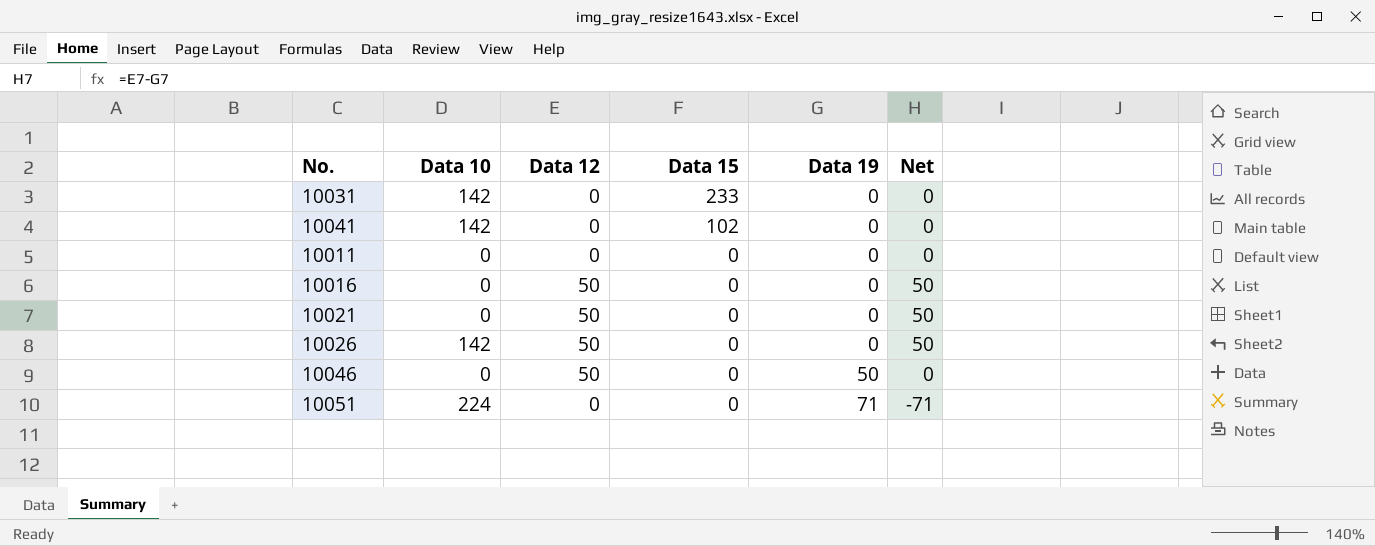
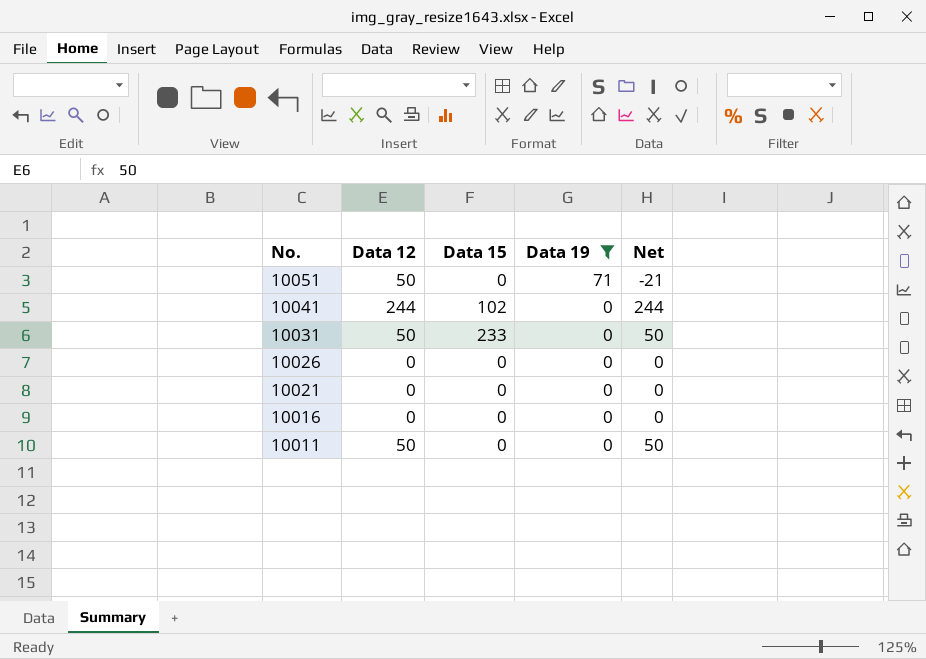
filter: none -> Data 19 != 50
row order: Data 15 descending -> No. descending
column Data 10 | position: 2 -> none
10051 | Data 12: 0 -> 50
10051 | Net: -71 -> -21
10041 | Data 12: 0 -> 244
10041 | Net: 0 -> 244
10031 | Data 12: 0 -> 50
10031 | Net: 0 -> 50
10026 | Data 12: 50 -> 0
10026 | Net: 50 -> 0
10021 | Data 12: 50 -> 0
10021 | Net: 50 -> 0
10016 | Data 12: 50 -> 0
10016 | Net: 50 -> 0
10011 | Data 12: 0 -> 50
10011 | Net: 0 -> 50

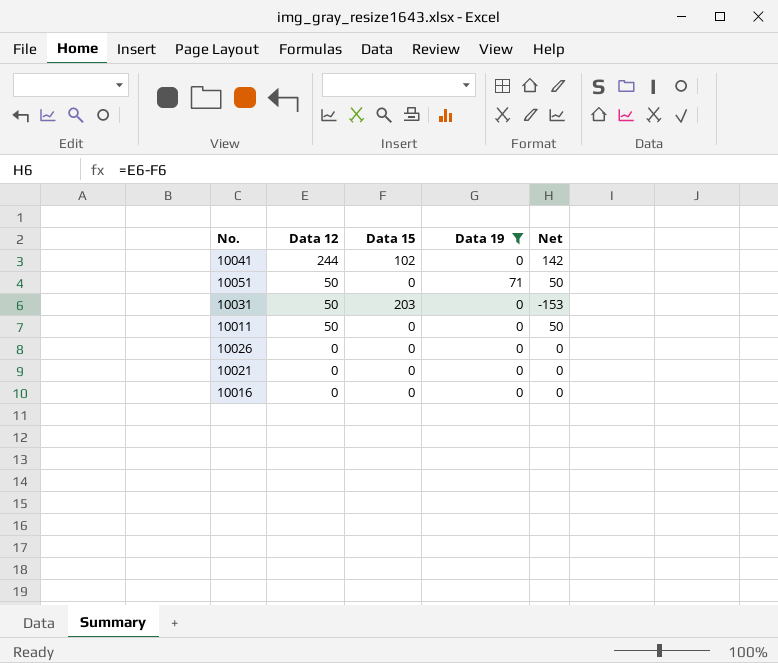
row order: No. descending -> Data 12 descending
column Net | formula: [Data 12] - [Data 19] -> [Data 12] - [Data 15]
10031 | Data 15: 233 -> 203

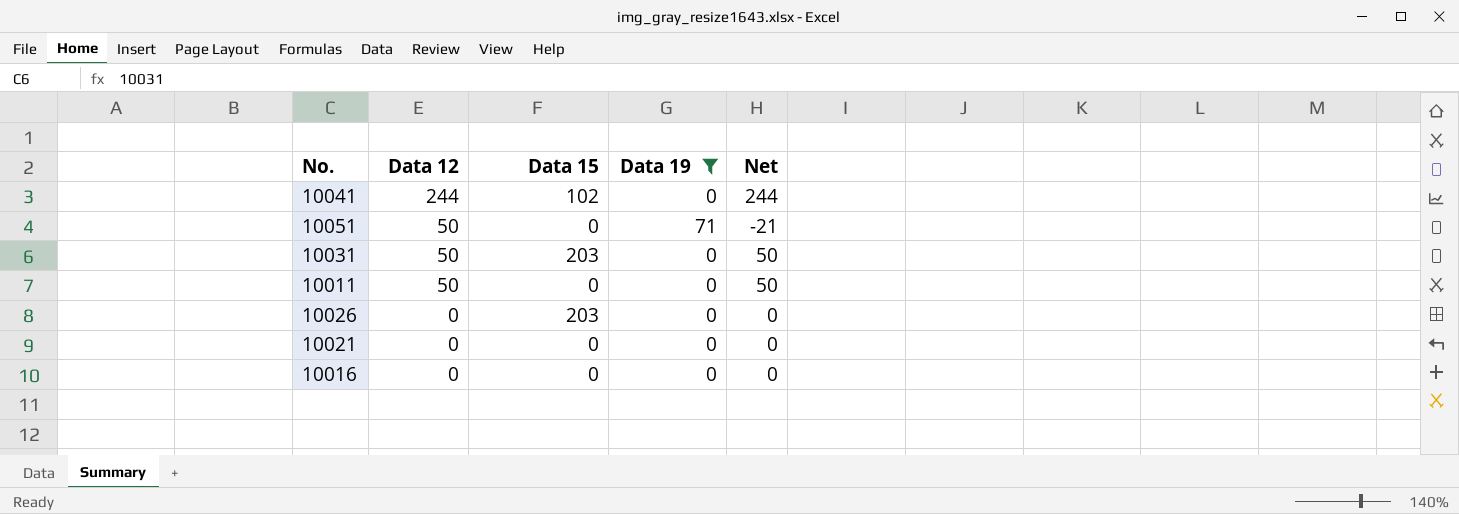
column Net | formula: [Data 12] - [Data 15] -> [Data 12] - [Data 19]
10026 | Data 15: 0 -> 203

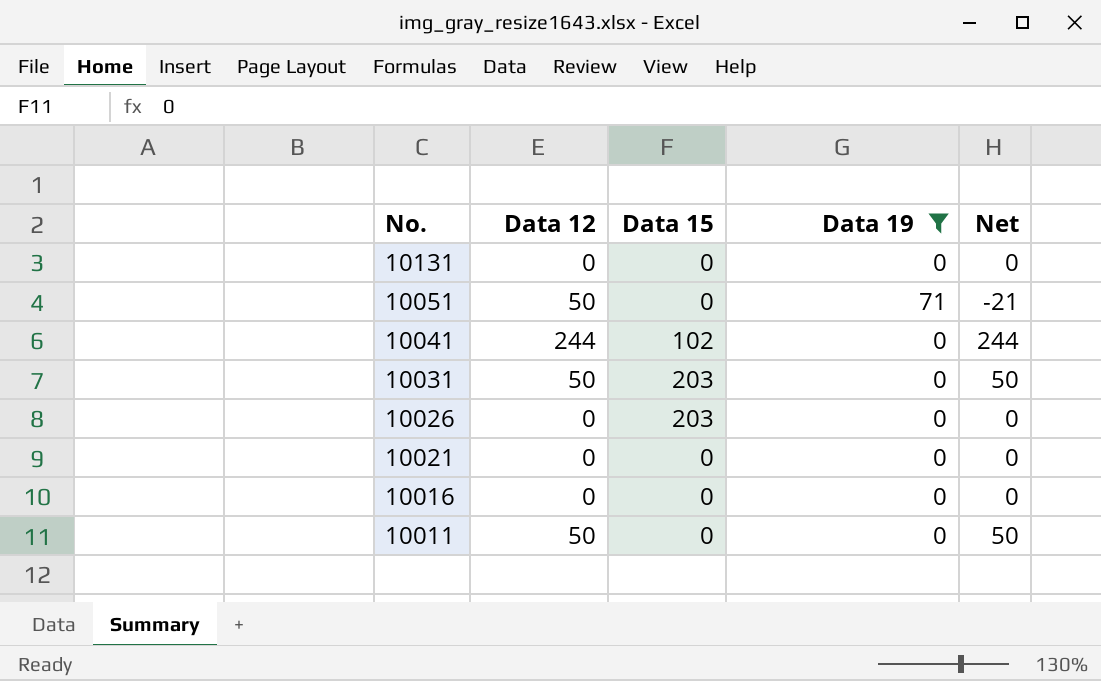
row order: Data 12 descending -> No. descending
row 10131: none -> 0 | 0 | 0 | 0

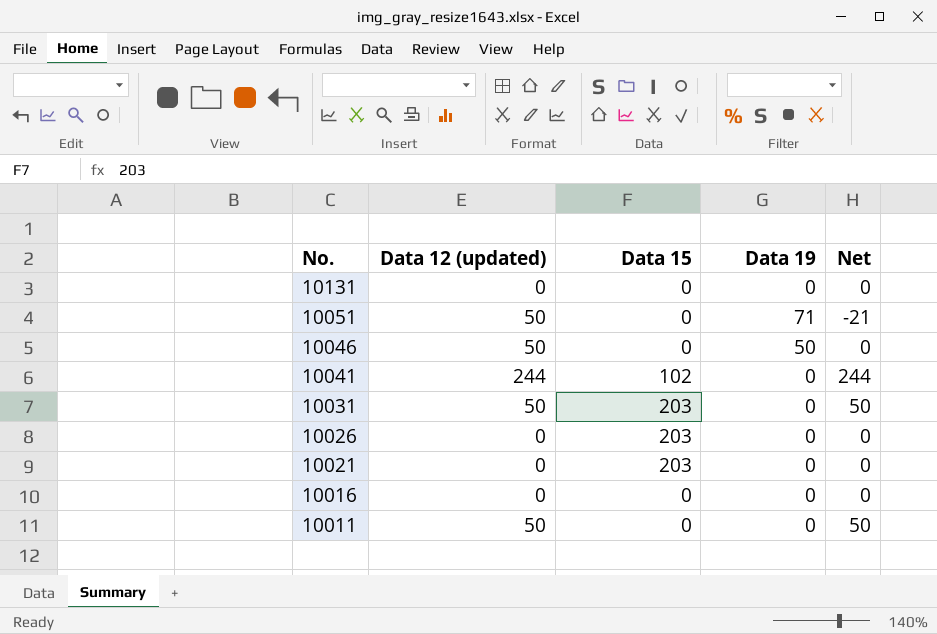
filter: Data 19 != 50 -> none
column name: Data 12 -> Data 12 (updated)
10021 | Data 15: 0 -> 203

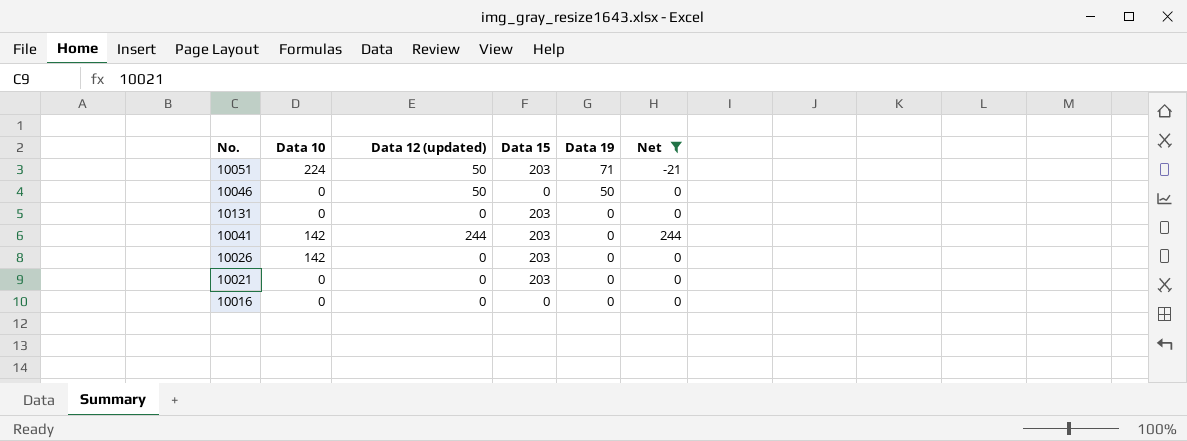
filter: none -> Net != 50
row order: No. descending -> Data 19 descending
column Data 10 | position: none -> 2
10051 | Data 15: 0 -> 203
10131 | Data 15: 0 -> 203
10041 | Data 15: 102 -> 203

